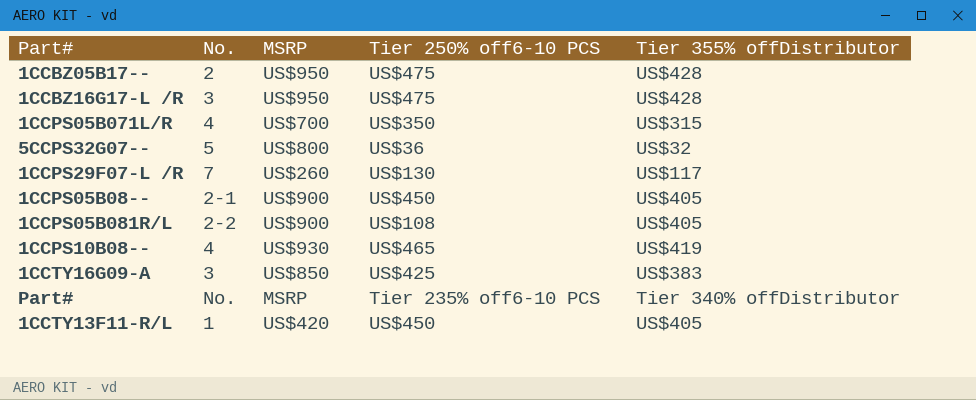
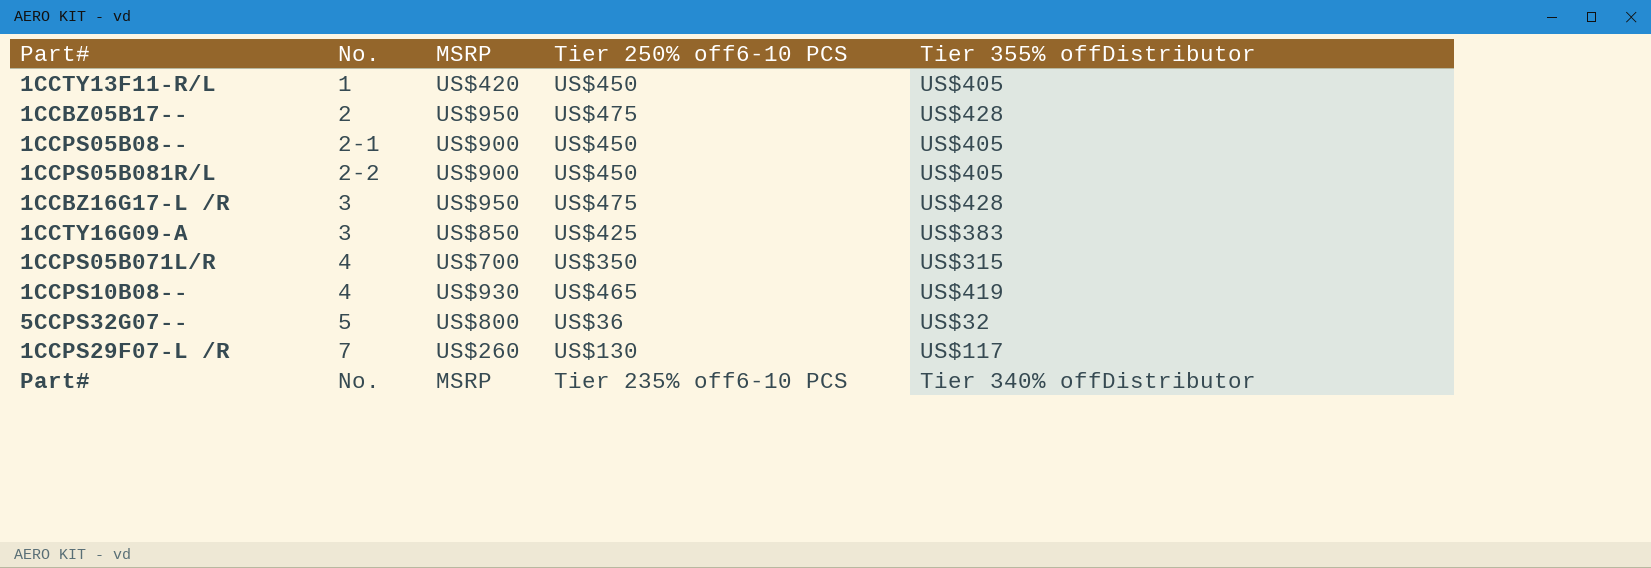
row order: none -> No. ascending
1CCPS05B081R/L | Tier 250% off6-10 PCS: US$108 -> US$450

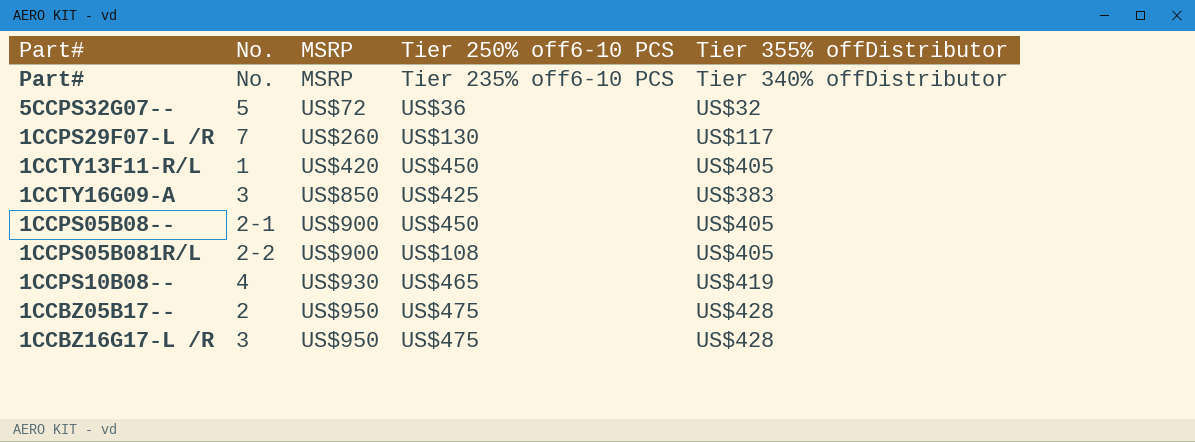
row order: No. ascending -> MSRP ascending
row 1CCPS05B071L/R: 4 | US$700 | US$350 | US$315 -> none
5CCPS32G07-- | MSRP: US$800 -> US$72
1CCPS05B081R/L | Tier 250% off6-10 PCS: US$450 -> US$108

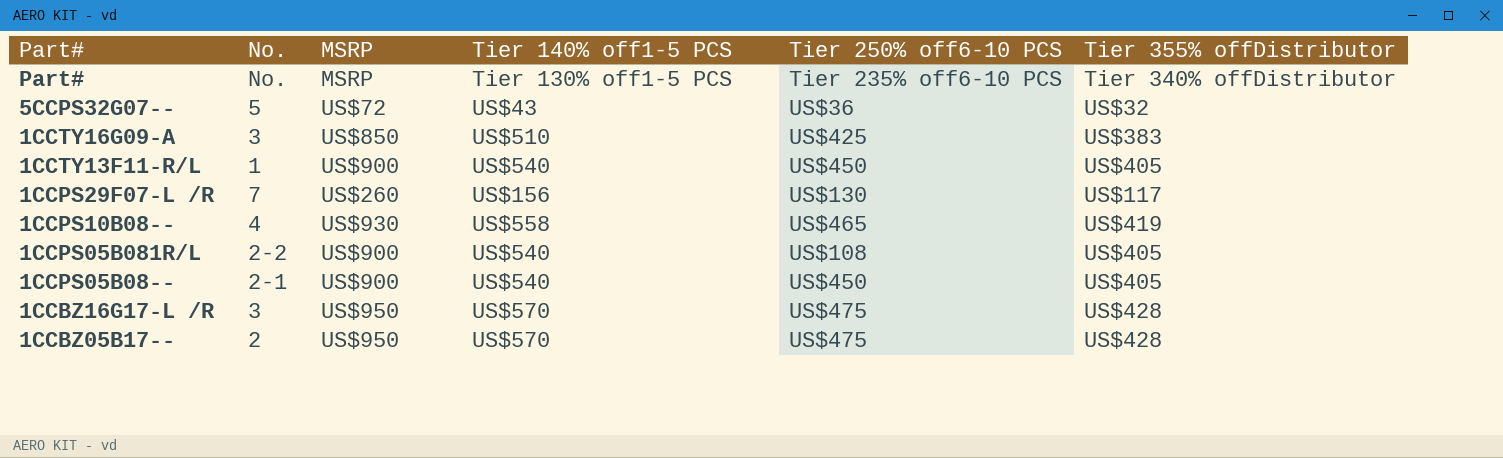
row order: MSRP ascending -> Part# descending
column Tier 140% off1-5 PCS | position: none -> 4
1CCTY13F11-R/L | MSRP: US$420 -> US$900

